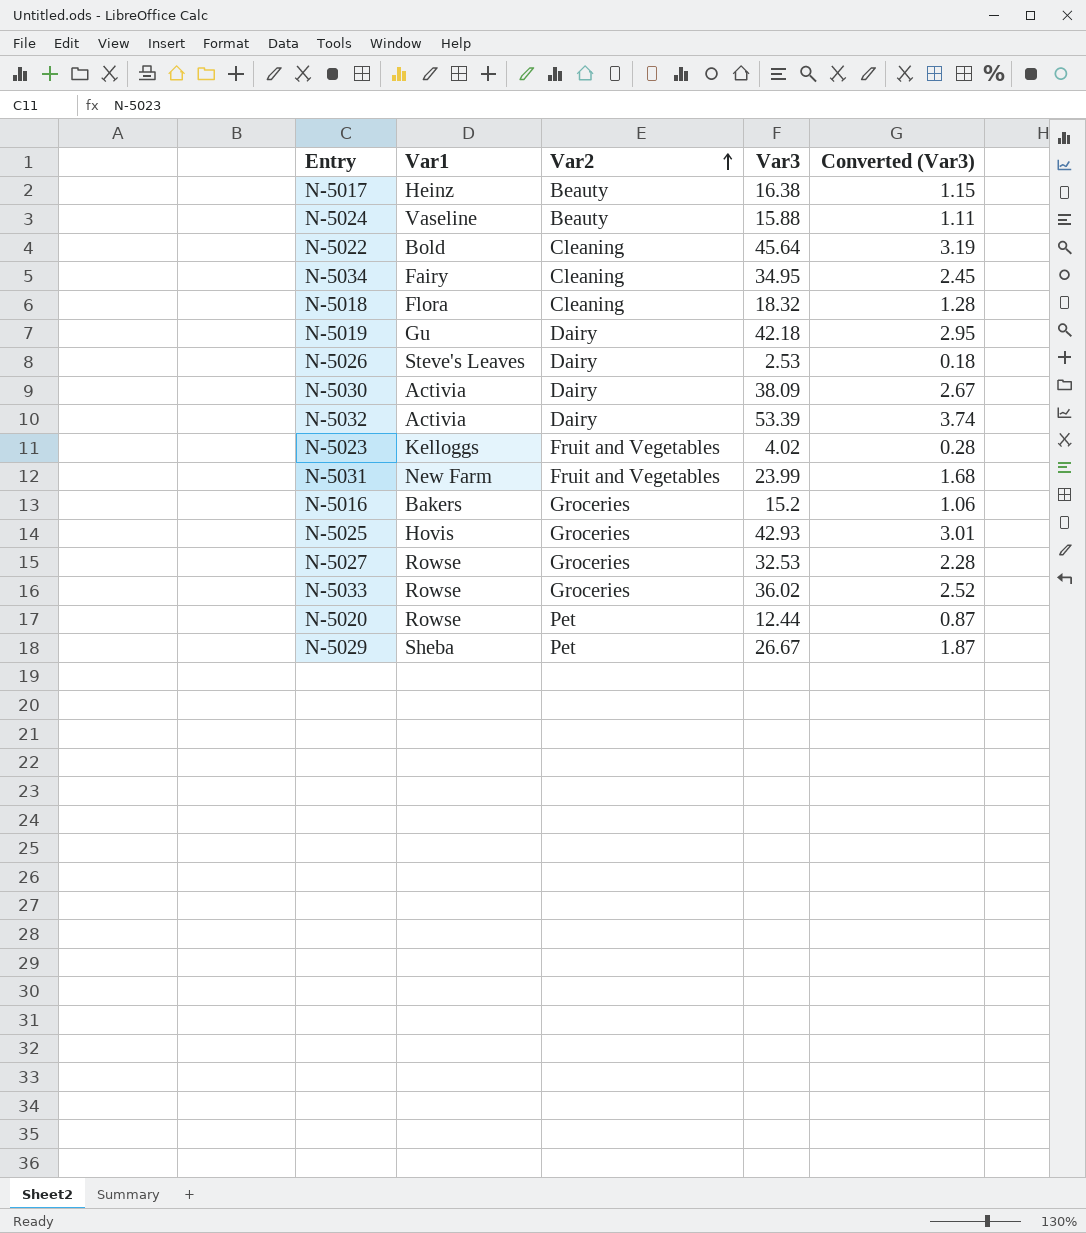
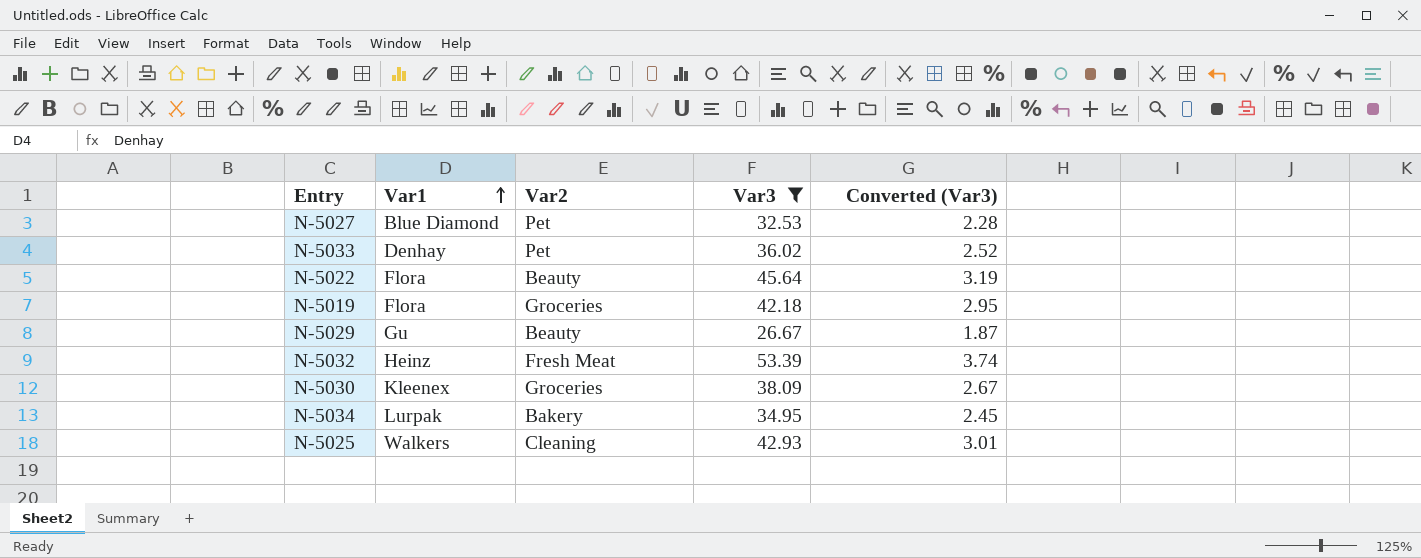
filter: none -> Var3 >= 26.67
row order: Var2 ascending -> Var1 ascending
N-5027 | Var1: Rowse -> Blue Diamond
N-5027 | Var2: Groceries -> Pet
N-5033 | Var1: Rowse -> Denhay
N-5033 | Var2: Groceries -> Pet
N-5022 | Var1: Bold -> Flora
N-5022 | Var2: Cleaning -> Beauty
N-5019 | Var1: Gu -> Flora
N-5019 | Var2: Dairy -> Groceries
N-5029 | Var1: Sheba -> Gu
N-5029 | Var2: Pet -> Beauty
N-5032 | Var1: Activia -> Heinz
N-5032 | Var2: Dairy -> Fresh Meat
N-5030 | Var1: Activia -> Kleenex
N-5030 | Var2: Dairy -> Groceries
N-5034 | Var1: Fairy -> Lurpak
N-5034 | Var2: Cleaning -> Bakery
N-5025 | Var1: Hovis -> Walkers
N-5025 | Var2: Groceries -> Cleaning

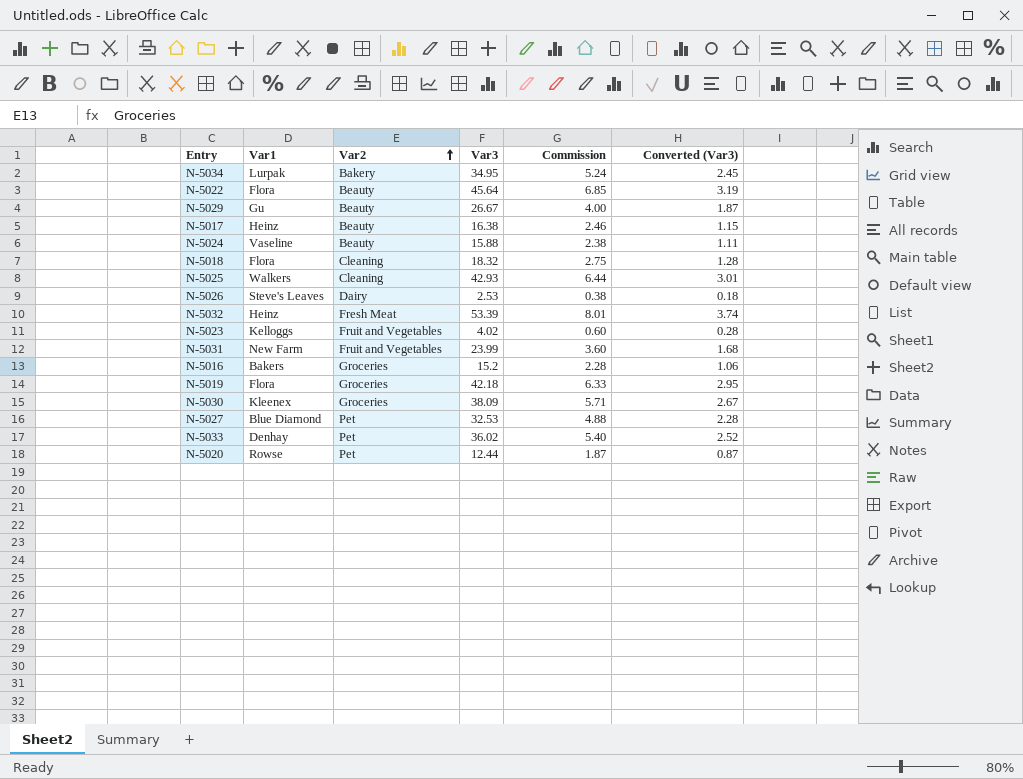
filter: Var3 >= 26.67 -> none
row order: Var1 ascending -> Var2 ascending
column Commission | formula: none -> [Var3] * 0.15

